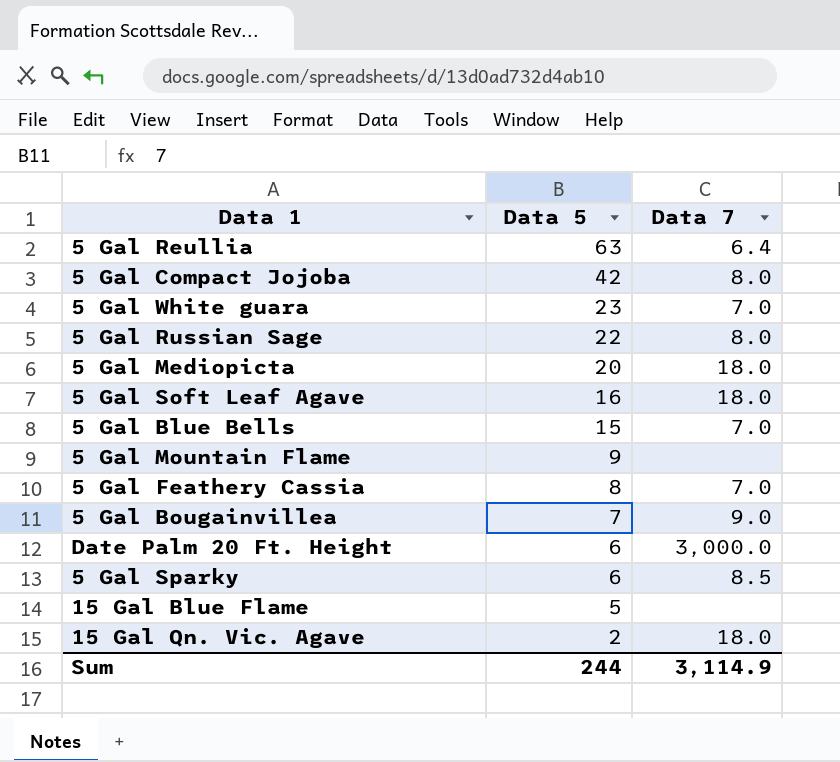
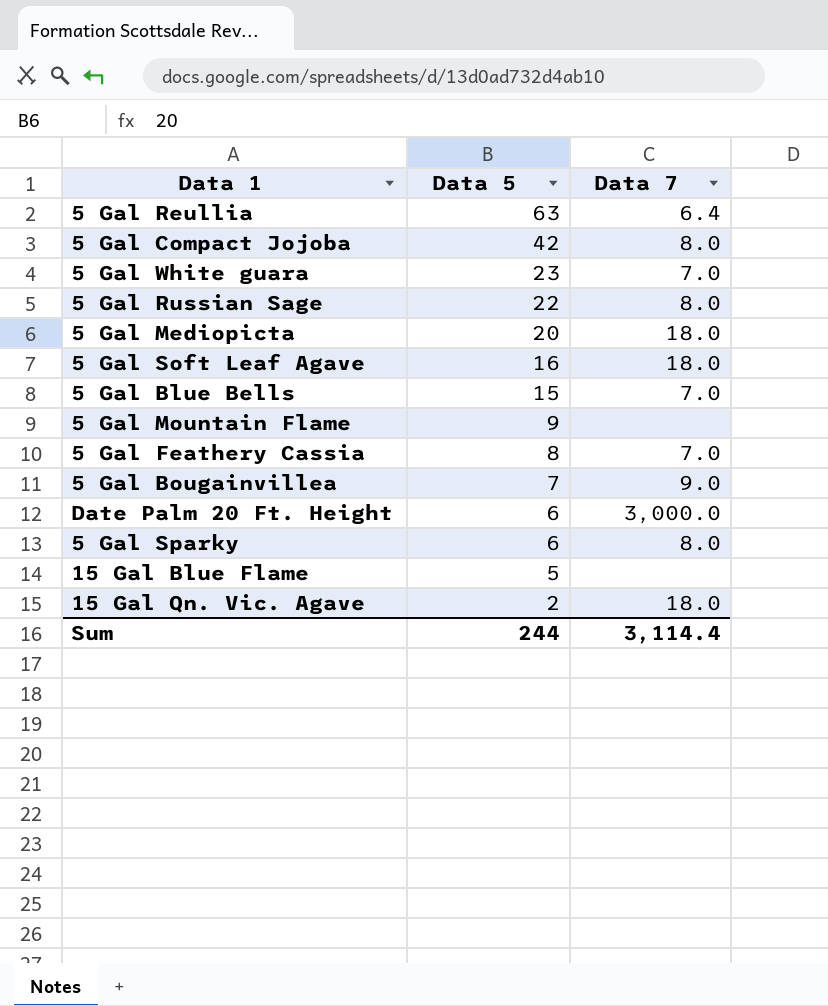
5 Gal Sparky | Data 7: 8.5 -> 8.0
Sum | Data 7: 3,114.9 -> 3,114.4

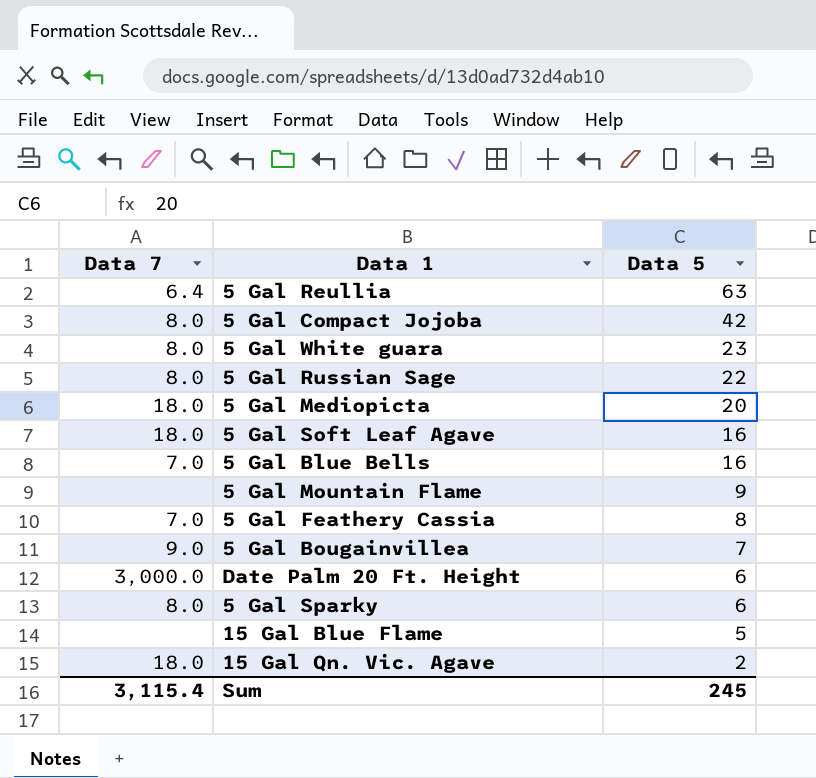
column Data 7 | position: 3 -> 1
5 Gal White guara | Data 7: 7.0 -> 8.0
5 Gal Blue Bells | Data 5: 15 -> 16
Sum | Data 7: 3,114.4 -> 3,115.4
Sum | Data 5: 244 -> 245

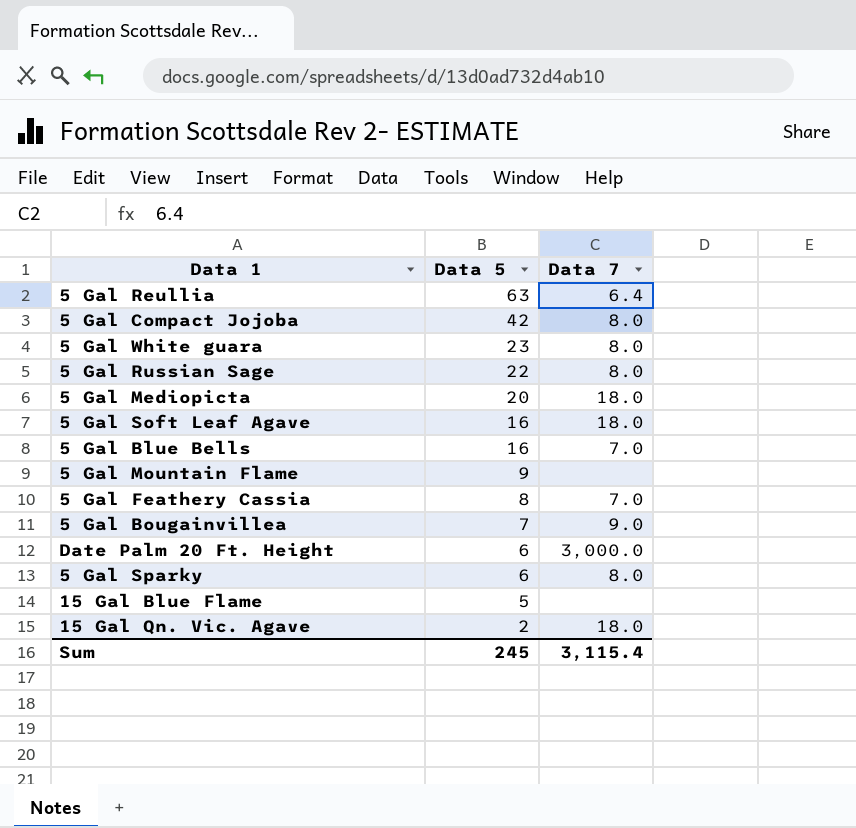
column Data 7 | position: 1 -> 3

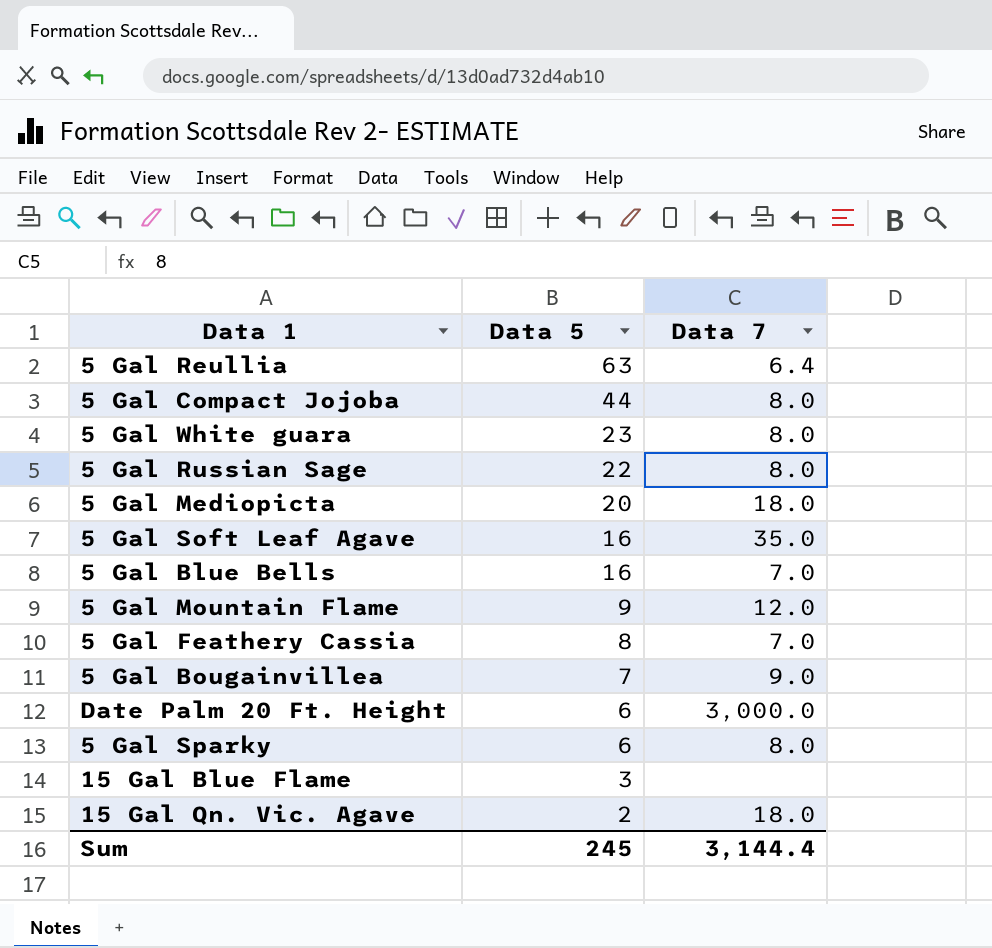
5 Gal Compact Jojoba | Data 5: 42 -> 44
5 Gal Soft Leaf Agave | Data 7: 18.0 -> 35.0
5 Gal Mountain Flame | Data 7: none -> 12.0
15 Gal Blue Flame | Data 5: 5 -> 3
Sum | Data 7: 3,115.4 -> 3,144.4

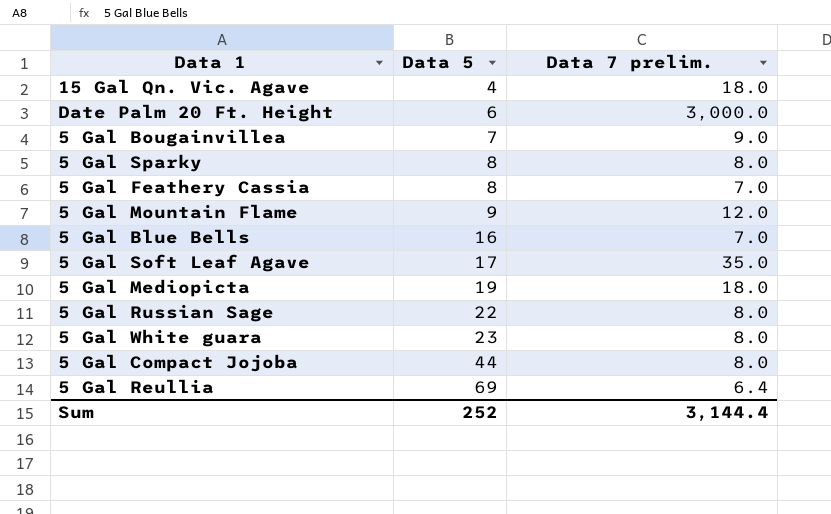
row order: Data 5 descending -> Data 5 ascending
column name: Data 7 -> Data 7 prelim.
row 15 Gal Blue Flame: 3 | none -> none
15 Gal Qn. Vic. Agave | Data 5: 2 -> 4
5 Gal Sparky | Data 5: 6 -> 8
5 Gal Soft Leaf Agave | Data 5: 16 -> 17
5 Gal Mediopicta | Data 5: 20 -> 19
5 Gal Reullia | Data 5: 63 -> 69
Sum | Data 5: 245 -> 252

